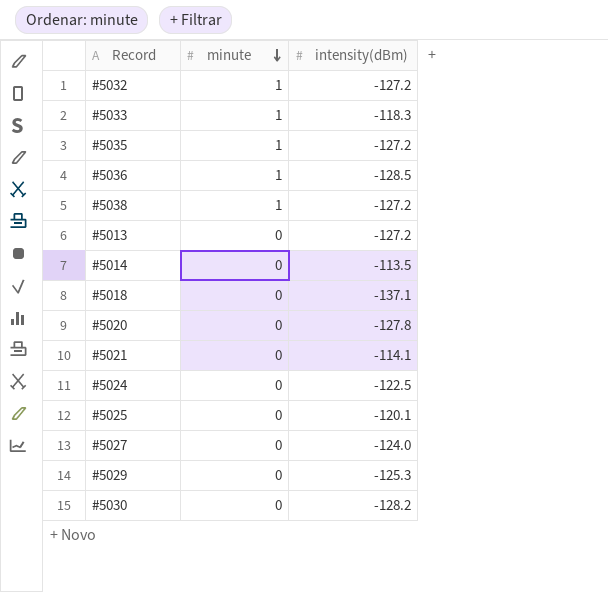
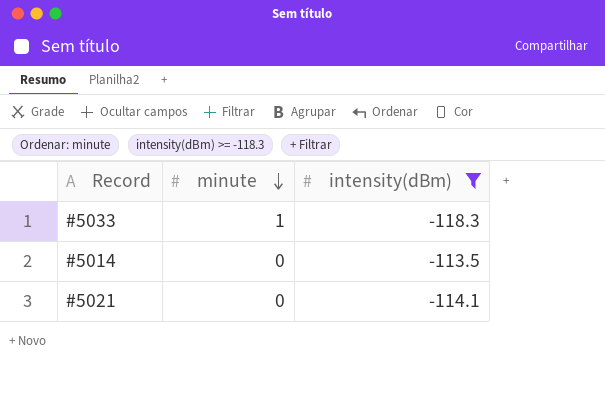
filter: none -> intensity(dBm) >= -118.3

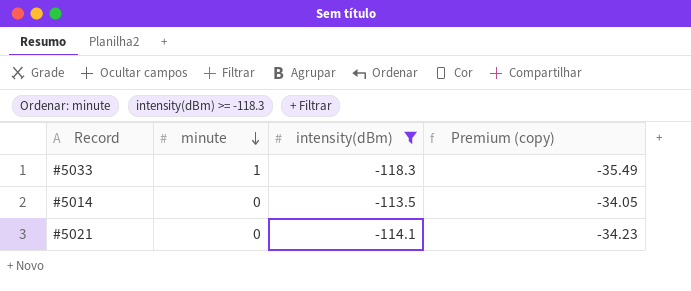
column Premium (copy) | formula: none -> [intensity(dBm)] * 0.3

